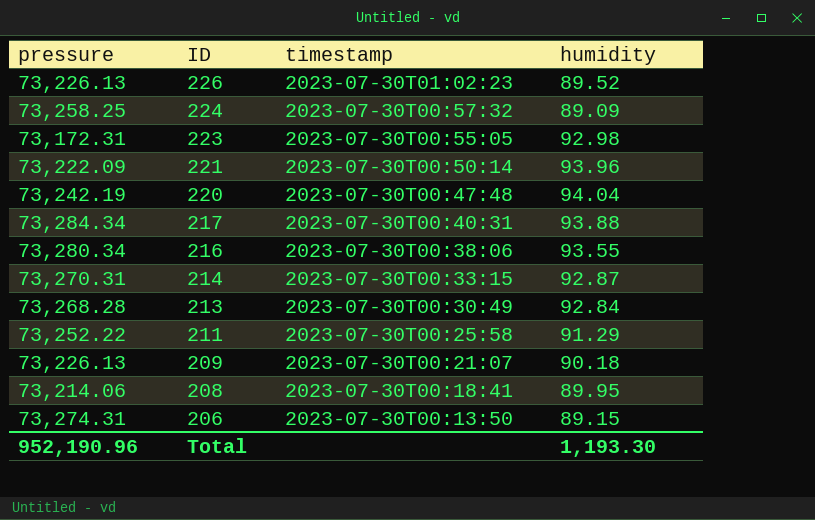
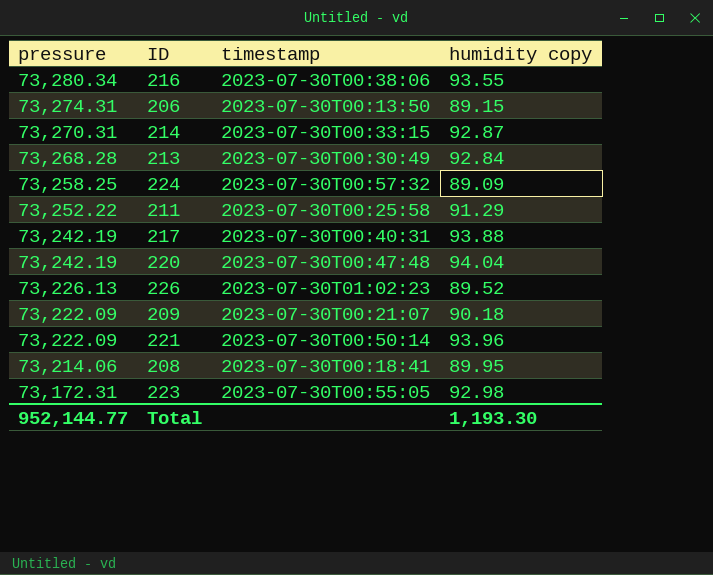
row order: ID descending -> pressure descending
column name: humidity -> humidity copy
217 | pressure: 73,284.34 -> 73,242.19
209 | pressure: 73,226.13 -> 73,222.09
Total | pressure: 952,190.96 -> 952,144.77

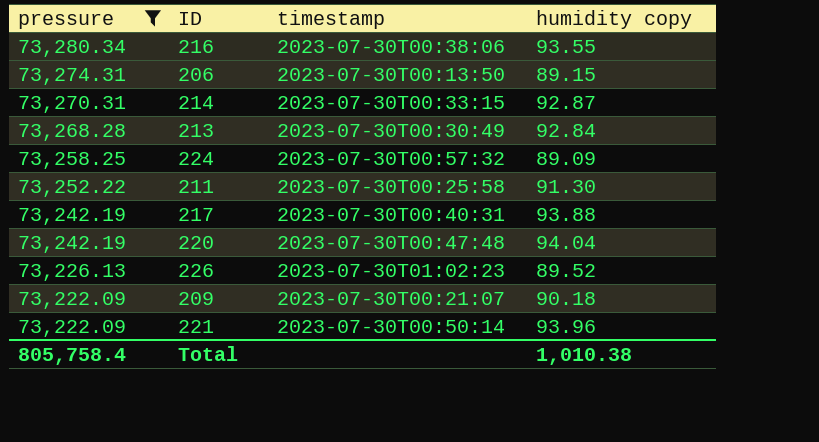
filter: none -> pressure >= 73,222.09
211 | humidity copy: 91.29 -> 91.30
Total | pressure: 952,144.77 -> 805,758.4
Total | humidity copy: 1,193.30 -> 1,010.38

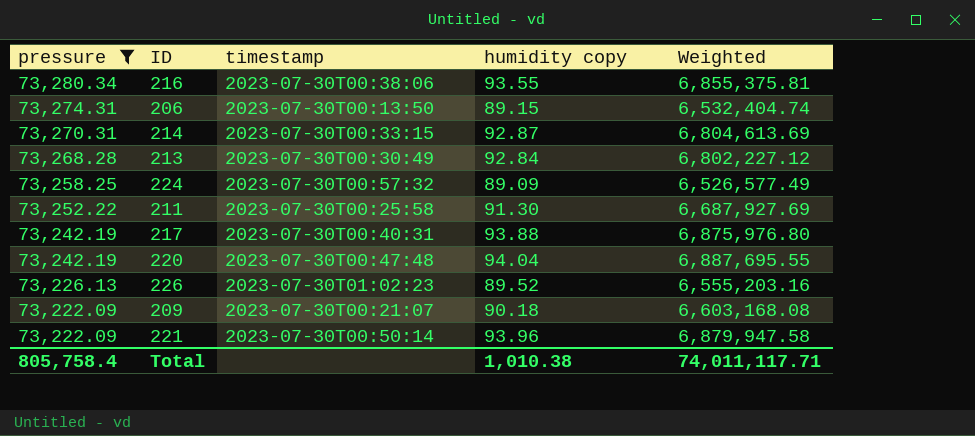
column Weighted | formula: none -> [pressure] * [humidity copy]

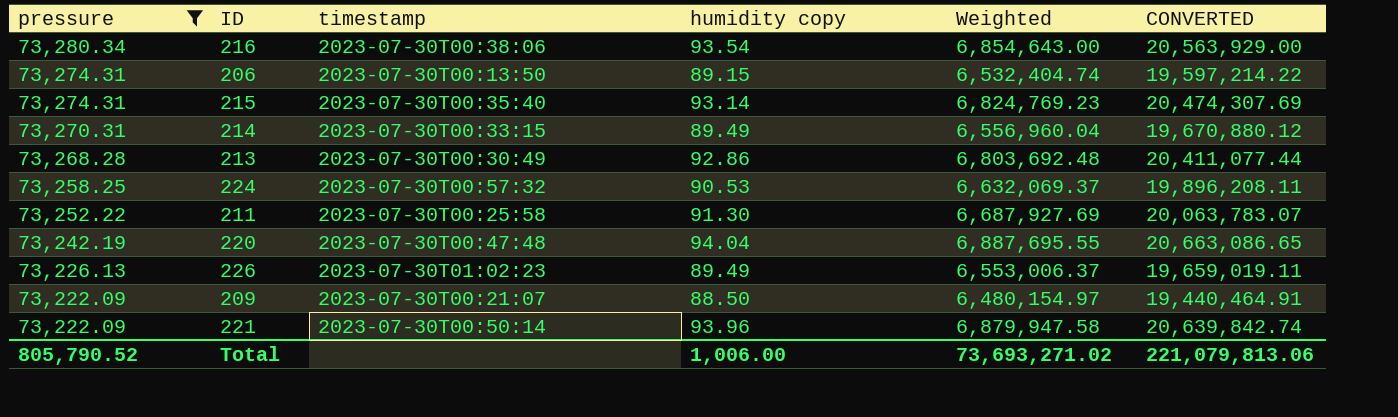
column CONVERTED | formula: none -> [Weighted] * 3
row 217: 73,242.19 | 2023-07-30T00:40:31 | 93.88 | 6,875,976.80 -> none
216 | humidity copy: 93.55 -> 93.54
216 | Weighted: 6,855,375.81 -> 6,854,643.00
row 215: none -> 73,274.31 | 2023-07-30T00:35:40 | 93.14 | 6,824,769.23 | 20,474,307.69
214 | humidity copy: 92.87 -> 89.49
214 | Weighted: 6,804,613.69 -> 6,556,960.04
213 | humidity copy: 92.84 -> 92.86
213 | Weighted: 6,802,227.12 -> 6,803,692.48
224 | humidity copy: 89.09 -> 90.53
224 | Weighted: 6,526,577.49 -> 6,632,069.37
226 | humidity copy: 89.52 -> 89.49
226 | Weighted: 6,555,203.16 -> 6,553,006.37
209 | humidity copy: 90.18 -> 88.50
209 | Weighted: 6,603,168.08 -> 6,480,154.97
Total | pressure: 805,758.4 -> 805,790.52
Total | humidity copy: 1,010.38 -> 1,006.00
Total | Weighted: 74,011,117.71 -> 73,693,271.02

